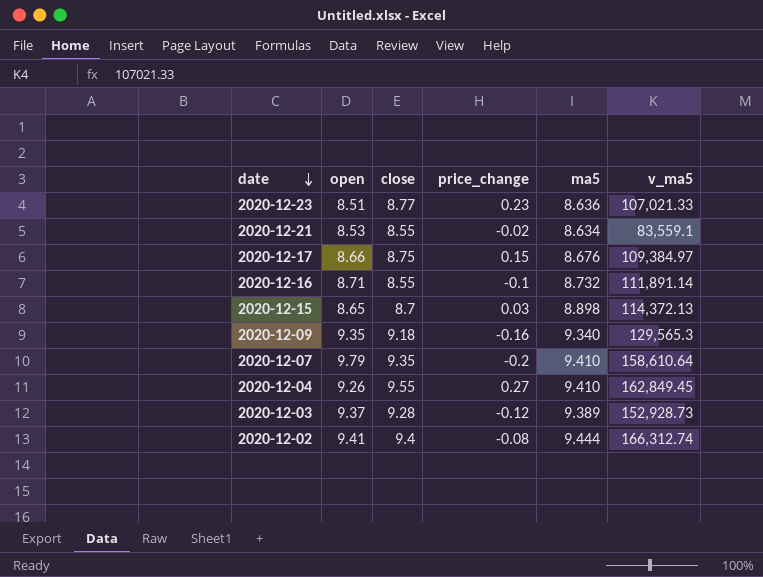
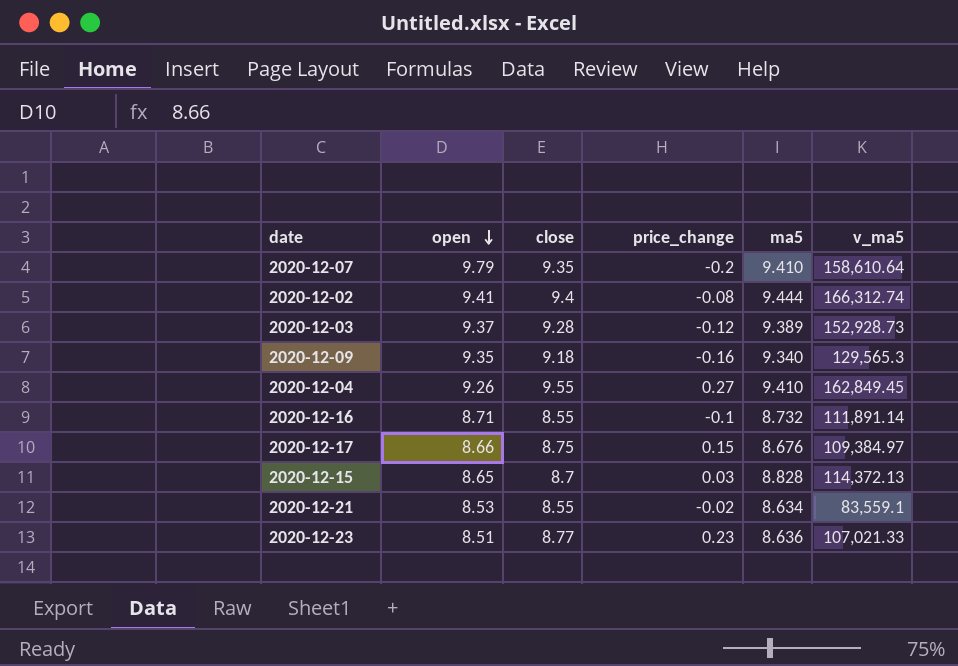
row order: date descending -> open descending
2020-12-15 | ma5: 8.898 -> 8.828

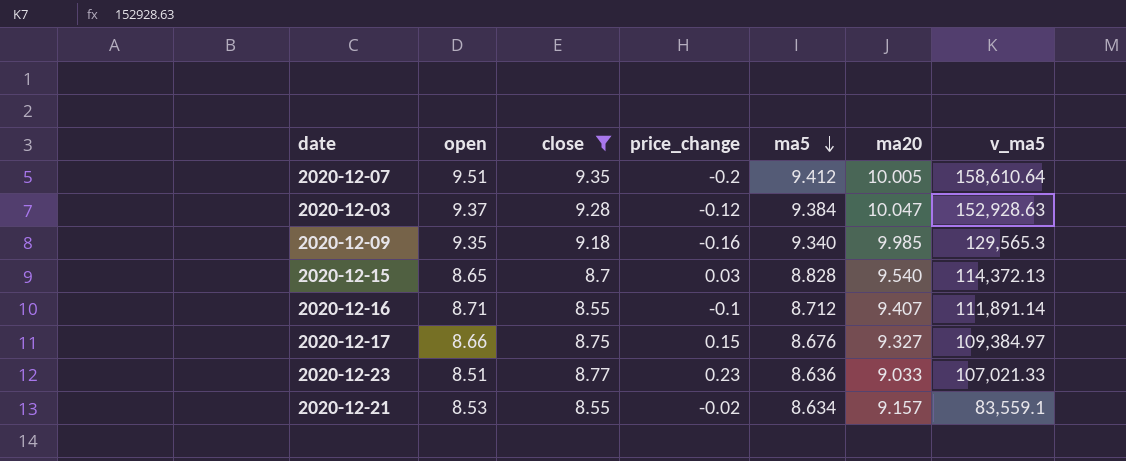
filter: none -> close <= 9.35
row order: open descending -> ma5 descending
column ma20 | position: none -> 6
2020-12-07 | open: 9.79 -> 9.51
2020-12-07 | ma5: 9.410 -> 9.412
2020-12-03 | ma5: 9.389 -> 9.384
2020-12-03 | v_ma5: 152,928.73 -> 152,928.63
2020-12-16 | ma5: 8.732 -> 8.712

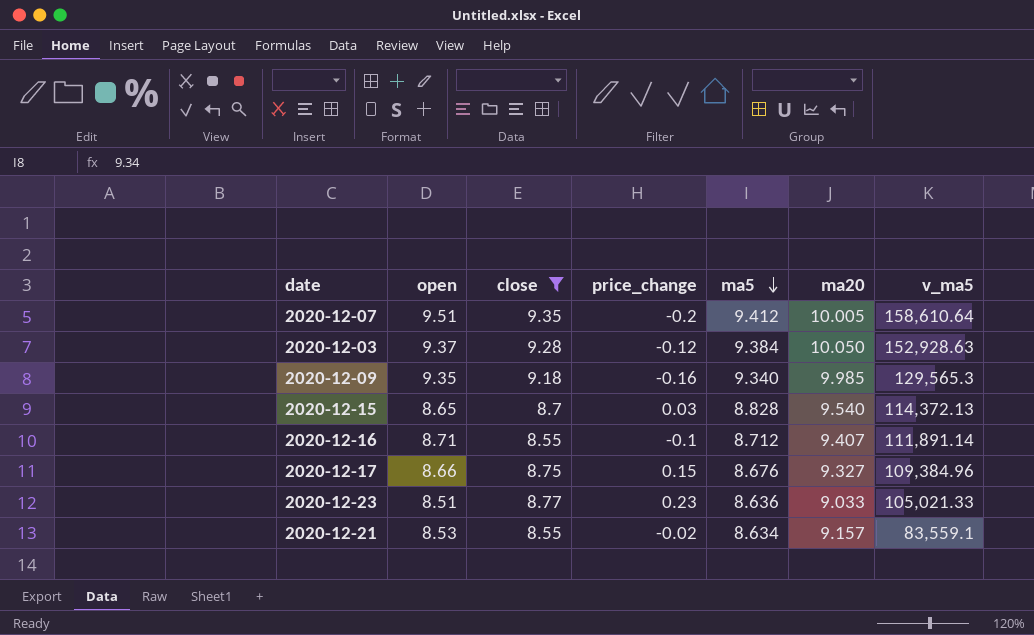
2020-12-03 | ma20: 10.047 -> 10.050
2020-12-17 | v_ma5: 109,384.97 -> 109,384.96
2020-12-23 | v_ma5: 107,021.33 -> 105,021.33

